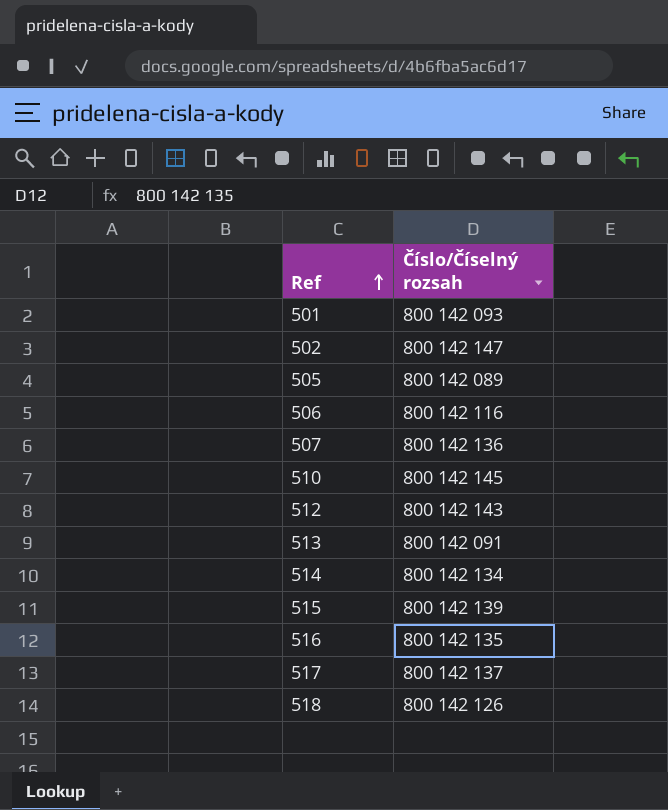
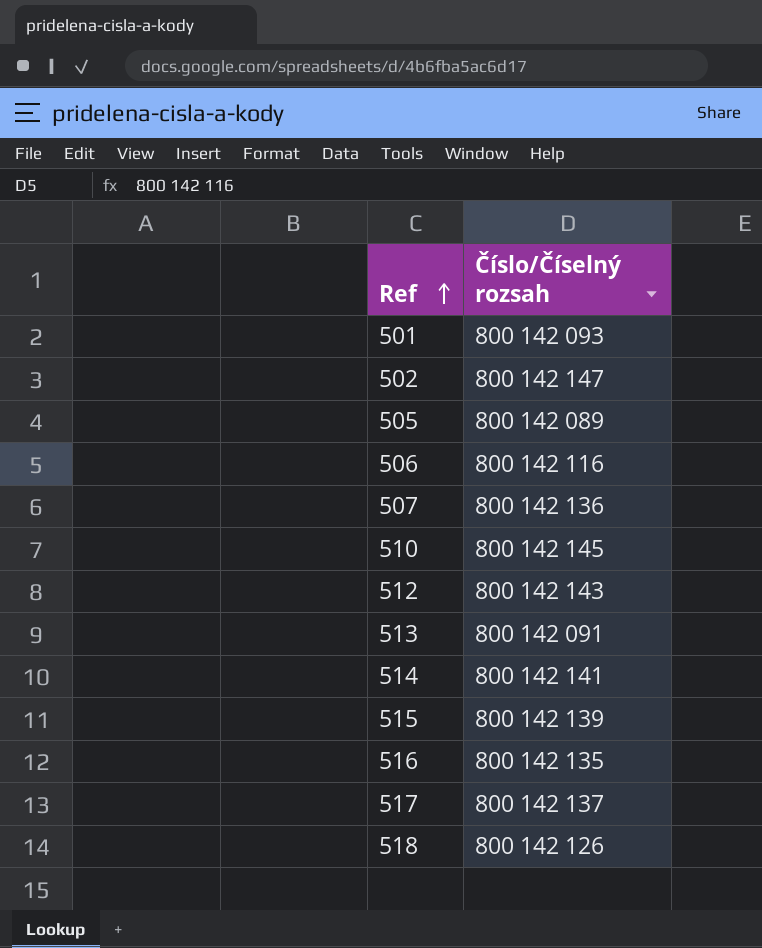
514 | Číslo/Číselný rozsah: 800 142 134 -> 800 142 141

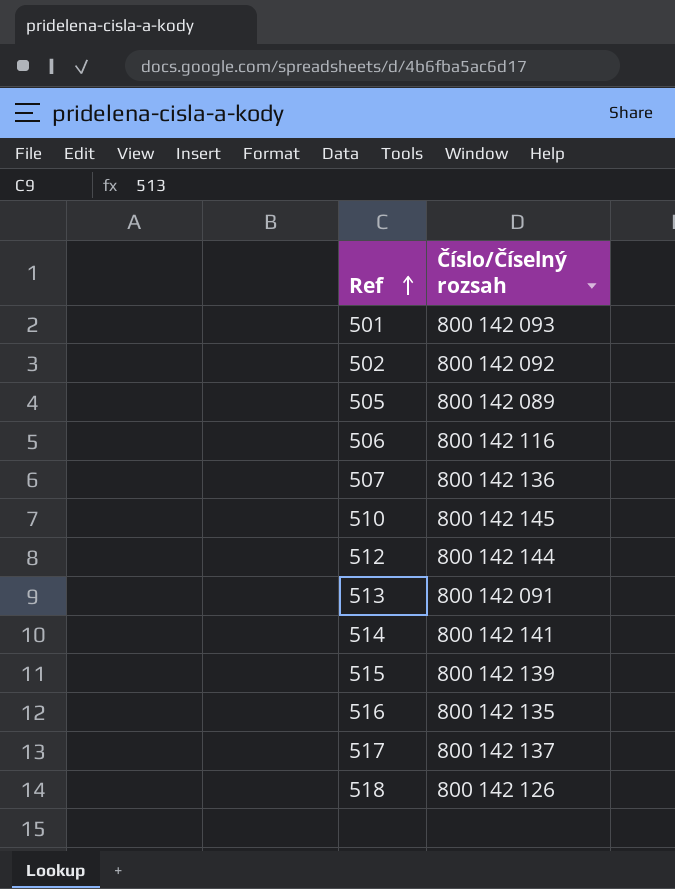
502 | Číslo/Číselný rozsah: 800 142 147 -> 800 142 092
512 | Číslo/Číselný rozsah: 800 142 143 -> 800 142 144

